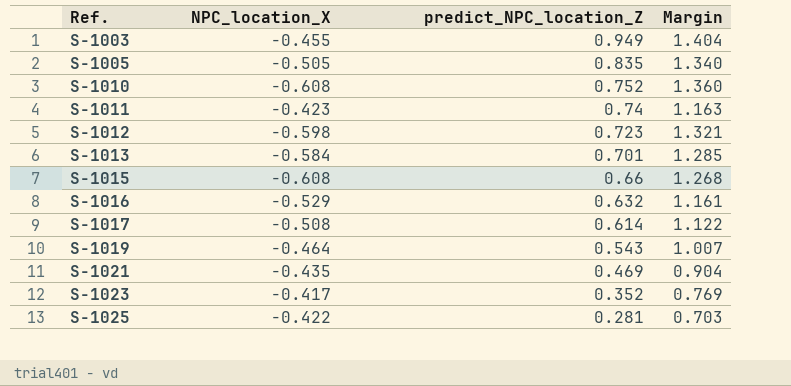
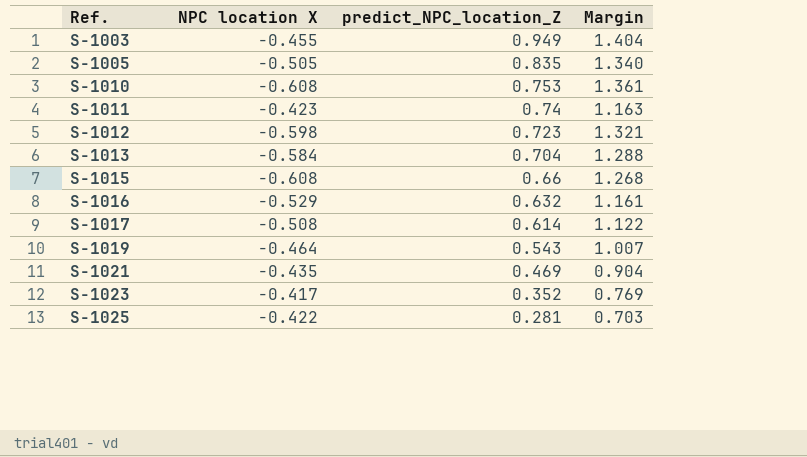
column name: NPC_location_X -> NPC location X
S-1010 | predict_NPC_location_Z: 0.752 -> 0.753
S-1010 | Margin: 1.360 -> 1.361
S-1013 | predict_NPC_location_Z: 0.701 -> 0.704
S-1013 | Margin: 1.285 -> 1.288

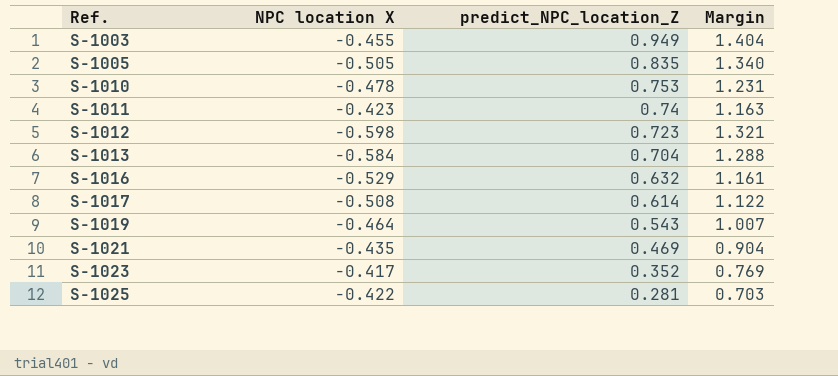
row S-1015: -0.608 | 0.66 | 1.268 -> none
S-1010 | NPC location X: -0.608 -> -0.478
S-1010 | Margin: 1.361 -> 1.231

